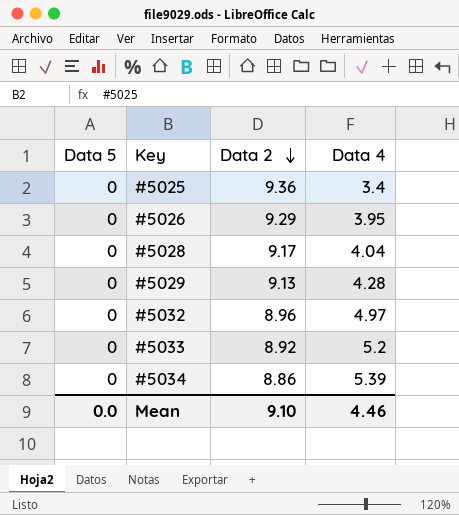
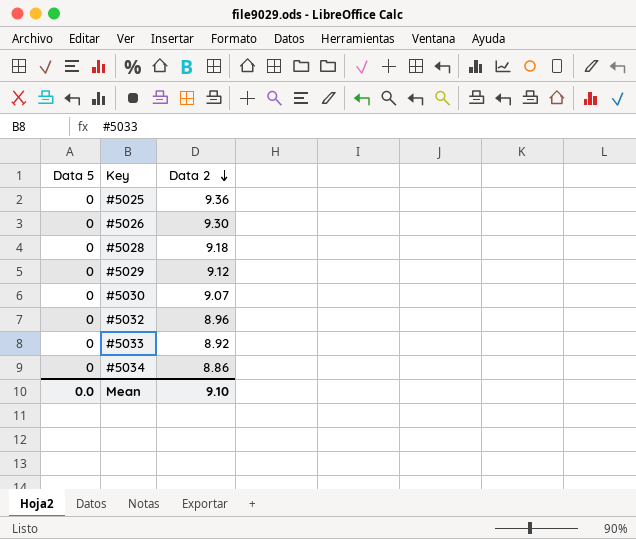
column Data 4 | position: 4 -> none
#5026 | Data 2: 9.29 -> 9.30
#5028 | Data 2: 9.17 -> 9.18
#5029 | Data 2: 9.13 -> 9.12
row #5030: none -> 0 | 9.07

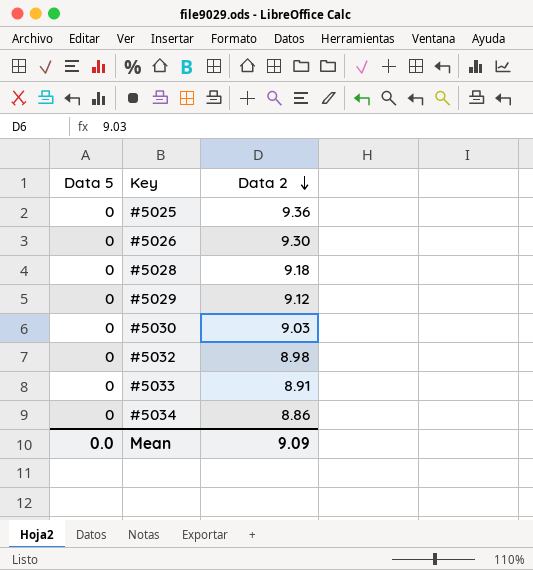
#5030 | Data 2: 9.07 -> 9.03
#5032 | Data 2: 8.96 -> 8.98
#5033 | Data 2: 8.92 -> 8.91
Mean | Data 2: 9.10 -> 9.09

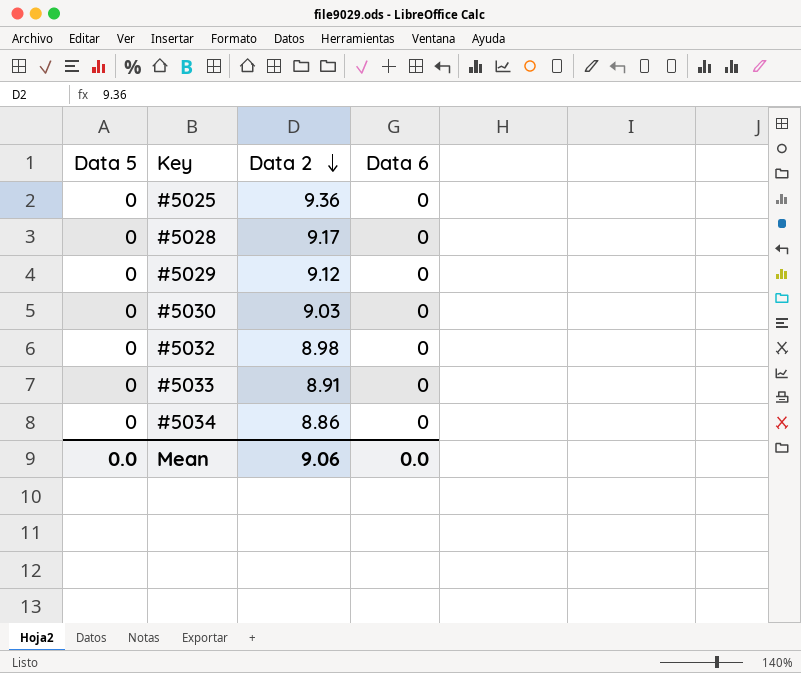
column Data 6 | position: none -> 4
row #5026: 0 | 9.30 -> none
#5028 | Data 2: 9.18 -> 9.17
Mean | Data 2: 9.09 -> 9.06

